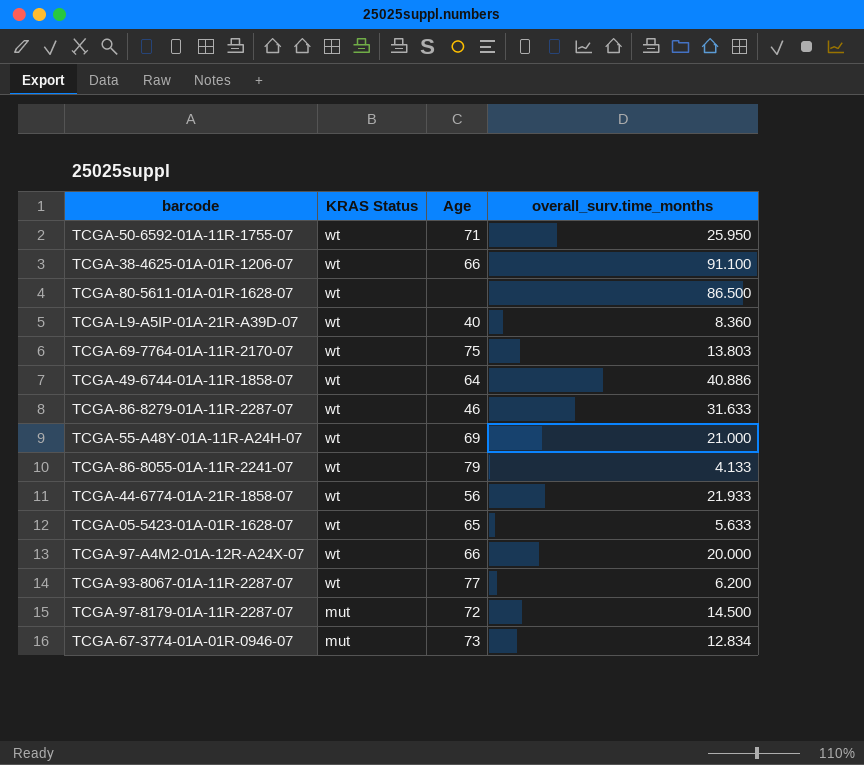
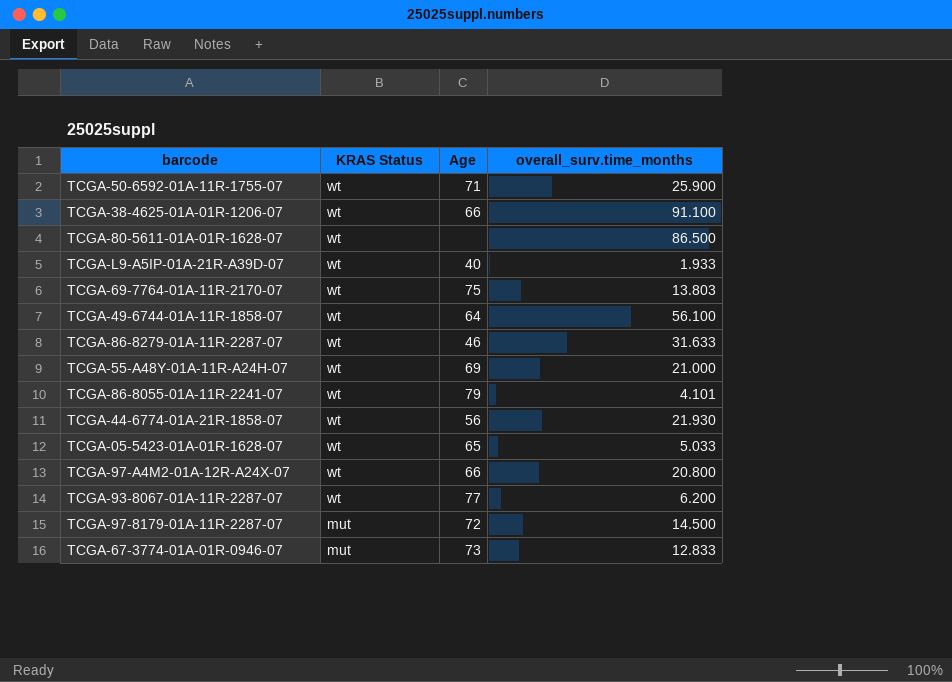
TCGA-50-6592-01A-11R-1755-07 | overall_surv.time_months: 25.950 -> 25.900
TCGA-L9-A5IP-01A-21R-A39D-07 | overall_surv.time_months: 8.360 -> 1.933
TCGA-49-6744-01A-11R-1858-07 | overall_surv.time_months: 40.886 -> 56.100
TCGA-86-8055-01A-11R-2241-07 | overall_surv.time_months: 4.133 -> 4.101
TCGA-44-6774-01A-21R-1858-07 | overall_surv.time_months: 21.933 -> 21.930
TCGA-05-5423-01A-01R-1628-07 | overall_surv.time_months: 5.633 -> 5.033
TCGA-97-A4M2-01A-12R-A24X-07 | overall_surv.time_months: 20.000 -> 20.800
TCGA-67-3774-01A-01R-0946-07 | overall_surv.time_months: 12.834 -> 12.833

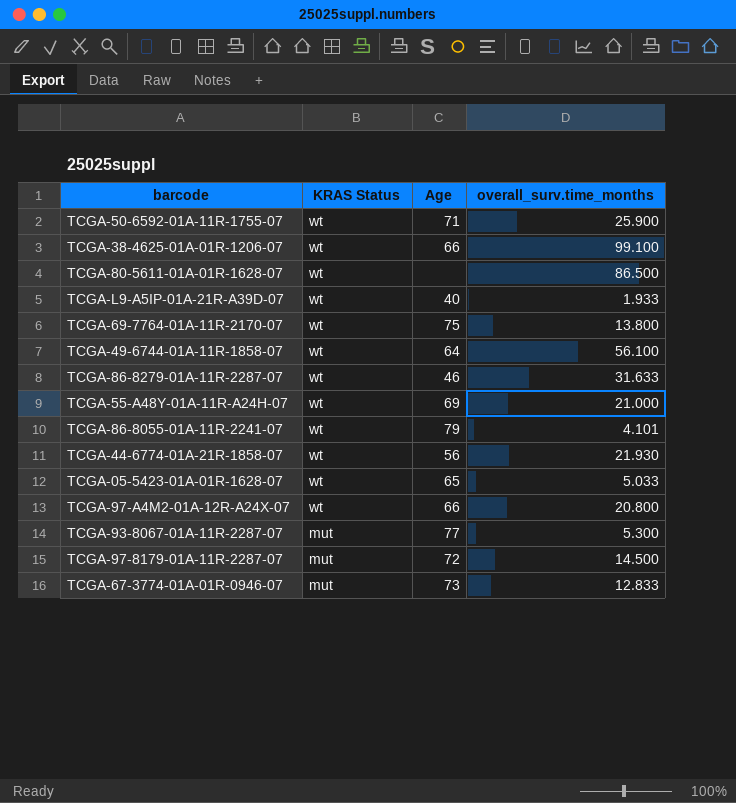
TCGA-38-4625-01A-01R-1206-07 | overall_surv.time_months: 91.100 -> 99.100
TCGA-69-7764-01A-11R-2170-07 | overall_surv.time_months: 13.803 -> 13.800
TCGA-93-8067-01A-11R-2287-07 | KRAS Status: wt -> mut
TCGA-93-8067-01A-11R-2287-07 | overall_surv.time_months: 6.200 -> 5.300

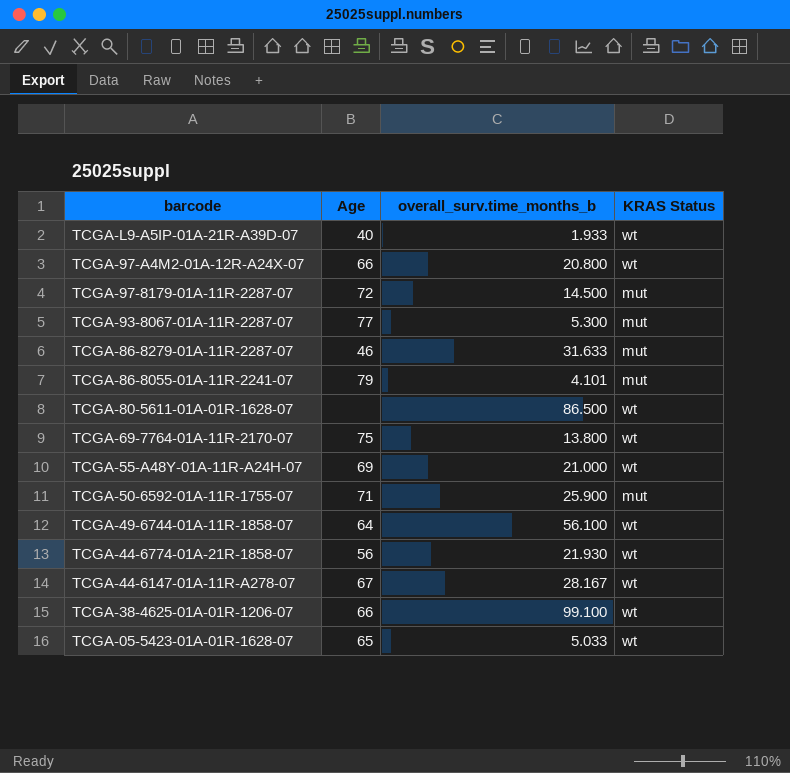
row order: KRAS Status descending -> barcode descending
column name: overall_surv.time_months -> overall_surv.time_months_b
column KRAS Status | position: 2 -> 4
row TCGA-67-3774-01A-01R-0946-07: mut | 73 | 12.833 -> none
TCGA-86-8279-01A-11R-2287-07 | KRAS Status: wt -> mut
TCGA-86-8055-01A-11R-2241-07 | KRAS Status: wt -> mut
TCGA-50-6592-01A-11R-1755-07 | KRAS Status: wt -> mut
row TCGA-44-6147-01A-11R-A278-07: none -> 67 | 28.167 | wt

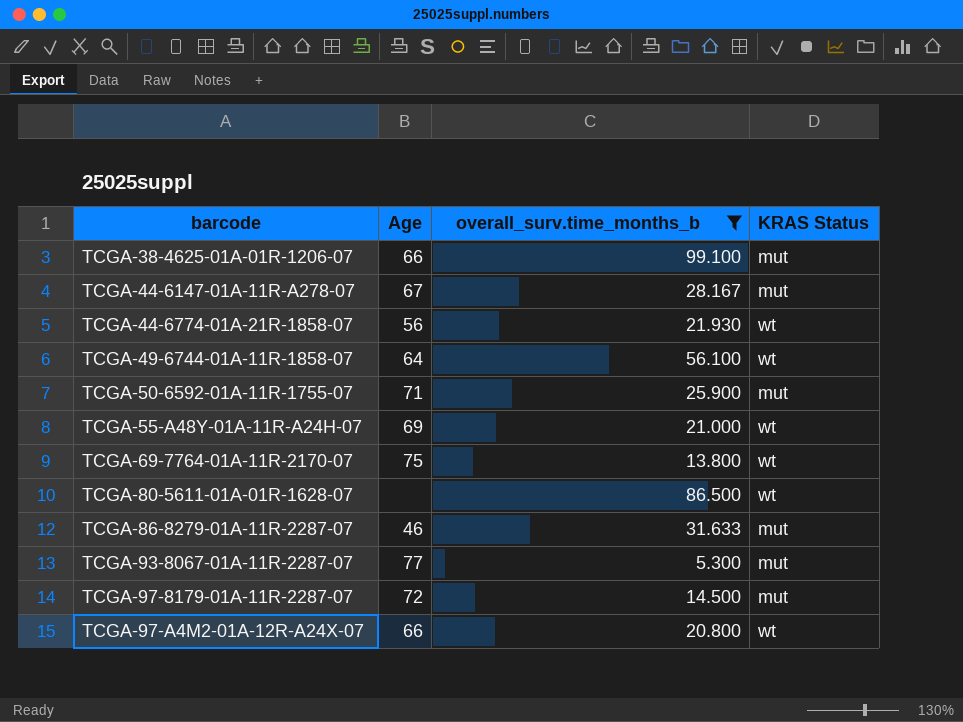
filter: none -> overall_surv.time_months_b >= 5.300
row order: barcode descending -> barcode ascending
TCGA-38-4625-01A-01R-1206-07 | KRAS Status: wt -> mut
TCGA-44-6147-01A-11R-A278-07 | KRAS Status: wt -> mut

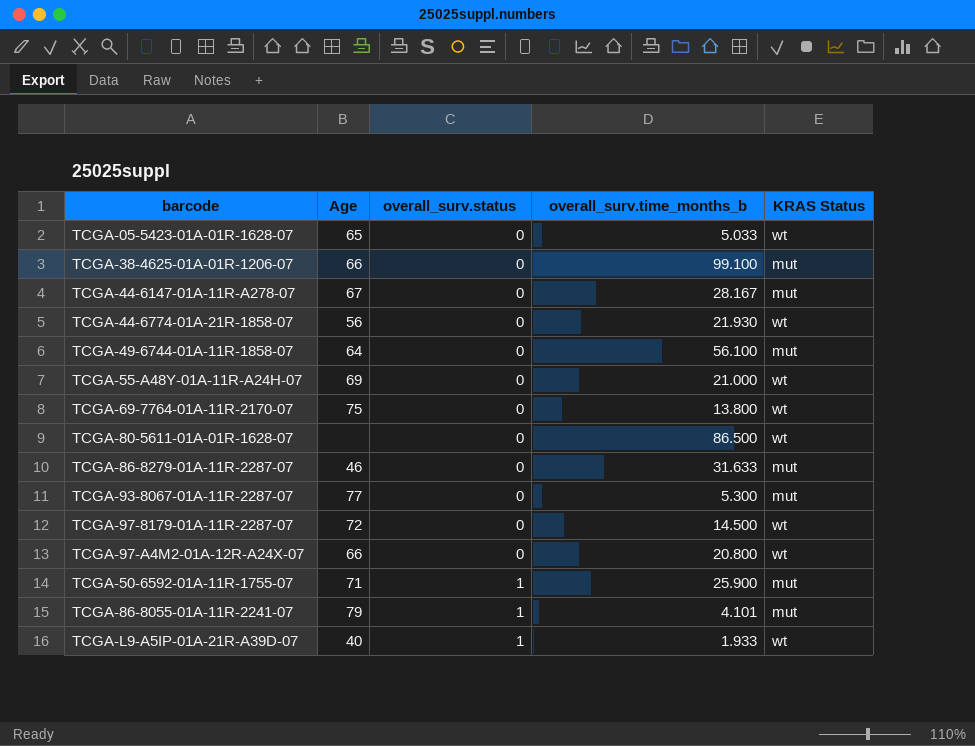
filter: overall_surv.time_months_b >= 5.300 -> none
row order: barcode ascending -> overall_surv.status ascending
column overall_surv.status | position: none -> 3
TCGA-49-6744-01A-11R-1858-07 | KRAS Status: wt -> mut
TCGA-97-8179-01A-11R-2287-07 | KRAS Status: mut -> wt

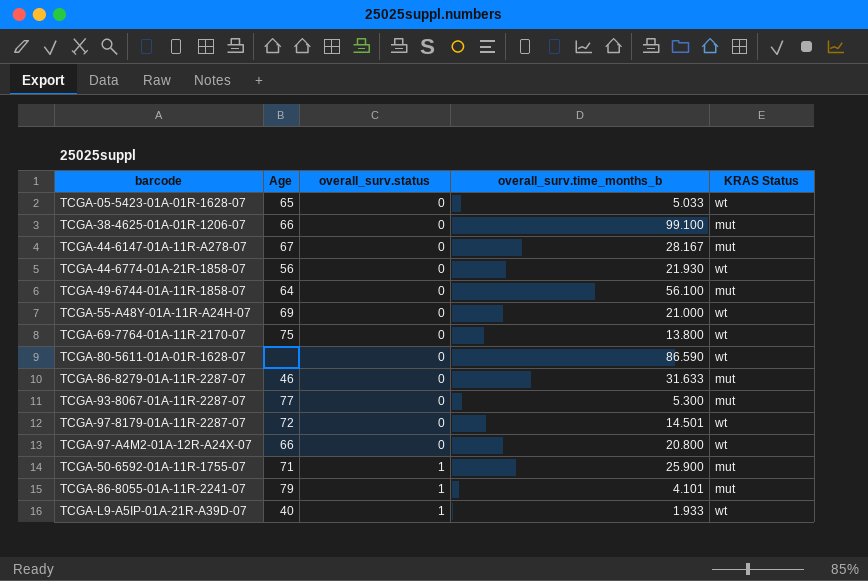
TCGA-80-5611-01A-01R-1628-07 | overall_surv.time_months_b: 86.500 -> 86.590
TCGA-97-8179-01A-11R-2287-07 | overall_surv.time_months_b: 14.500 -> 14.501

